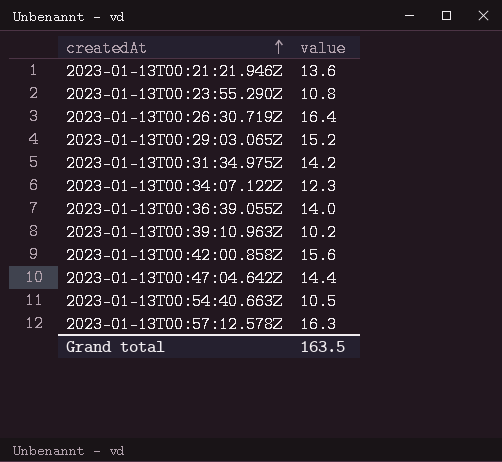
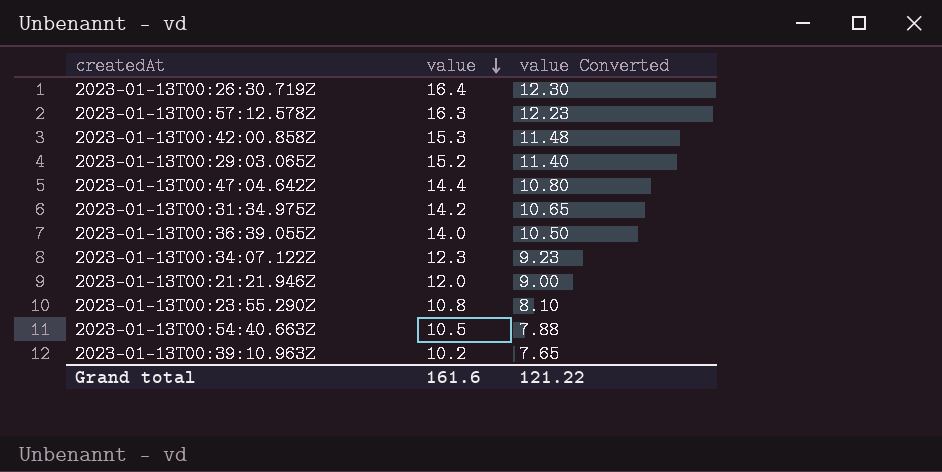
row order: createdAt ascending -> value descending
column value Converted | formula: none -> [value] * 0.75
2023-01-13T00:42:00.858Z | value: 15.6 -> 15.3
2023-01-13T00:21:21.946Z | value: 13.6 -> 12.0
Grand total | value: 163.5 -> 161.6

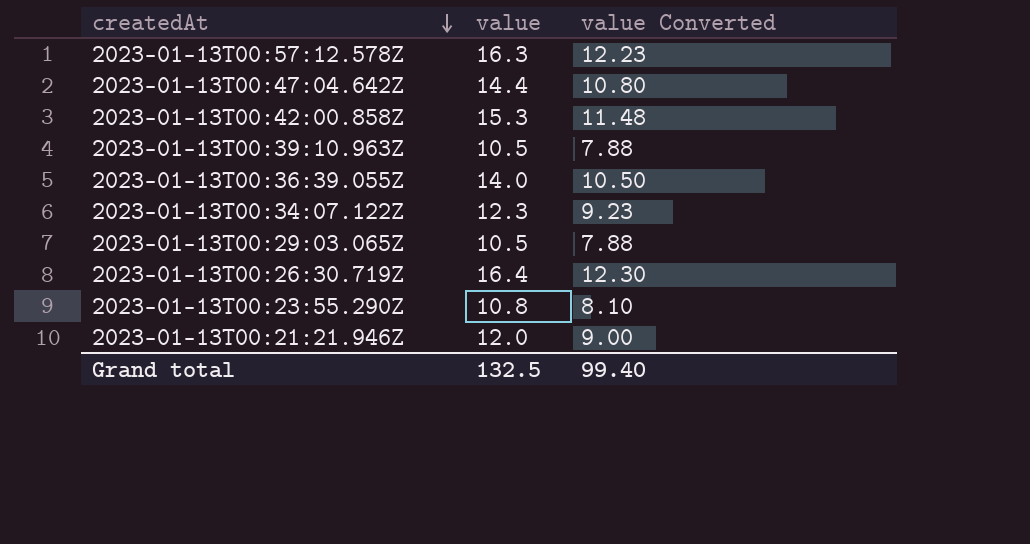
row order: value descending -> createdAt descending
row 2023-01-13T00:31:34.975Z: 14.2 | 10.65 -> none
row 2023-01-13T00:54:40.663Z: 10.5 | 7.88 -> none
2023-01-13T00:39:10.963Z | value: 10.2 -> 10.5
2023-01-13T00:39:10.963Z | value Converted: 7.65 -> 7.88
2023-01-13T00:29:03.065Z | value: 15.2 -> 10.5
2023-01-13T00:29:03.065Z | value Converted: 11.40 -> 7.88
Grand total | value: 161.6 -> 132.5
Grand total | value Converted: 121.22 -> 99.40

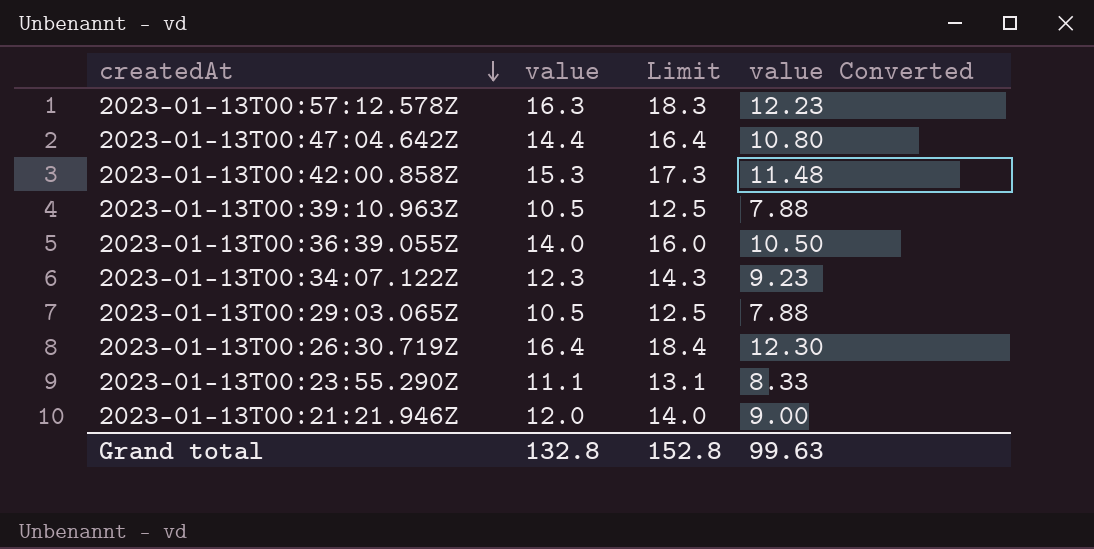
column Limit | formula: none -> [value] + 2
2023-01-13T00:23:55.290Z | value: 10.8 -> 11.1
2023-01-13T00:23:55.290Z | value Converted: 8.10 -> 8.33
Grand total | value: 132.5 -> 132.8
Grand total | value Converted: 99.40 -> 99.63

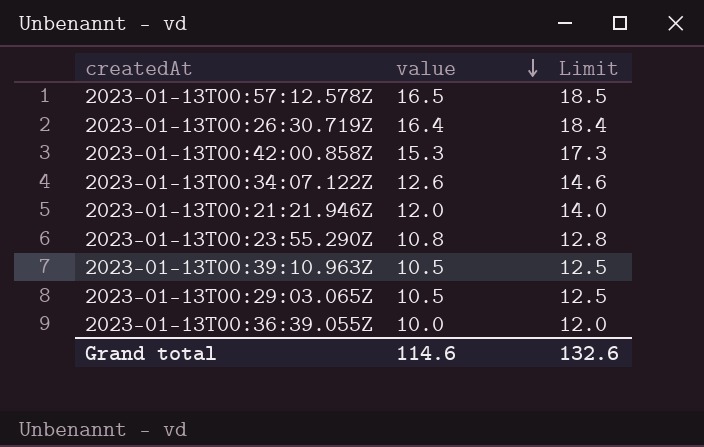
row order: createdAt descending -> value descending
column value Converted | formula: [value] * 0.75 -> none
row 2023-01-13T00:47:04.642Z: 14.4 | 16.4 | 10.80 -> none
2023-01-13T00:57:12.578Z | value: 16.3 -> 16.5
2023-01-13T00:57:12.578Z | Limit: 18.3 -> 18.5
2023-01-13T00:34:07.122Z | value: 12.3 -> 12.6
2023-01-13T00:34:07.122Z | Limit: 14.3 -> 14.6
2023-01-13T00:23:55.290Z | value: 11.1 -> 10.8
2023-01-13T00:23:55.290Z | Limit: 13.1 -> 12.8
2023-01-13T00:36:39.055Z | value: 14.0 -> 10.0
2023-01-13T00:36:39.055Z | Limit: 16.0 -> 12.0
Grand total | value: 132.8 -> 114.6
Grand total | Limit: 152.8 -> 132.6

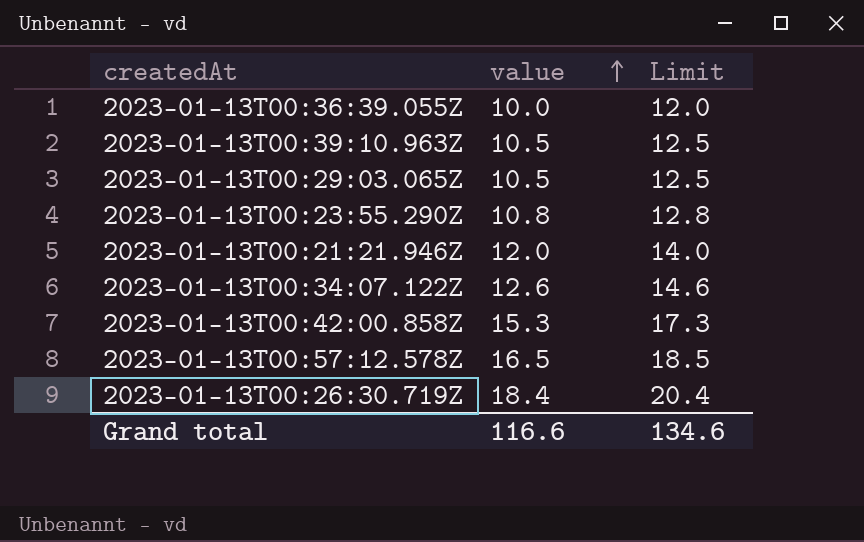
row order: value descending -> value ascending
2023-01-13T00:26:30.719Z | value: 16.4 -> 18.4
2023-01-13T00:26:30.719Z | Limit: 18.4 -> 20.4
Grand total | value: 114.6 -> 116.6
Grand total | Limit: 132.6 -> 134.6

